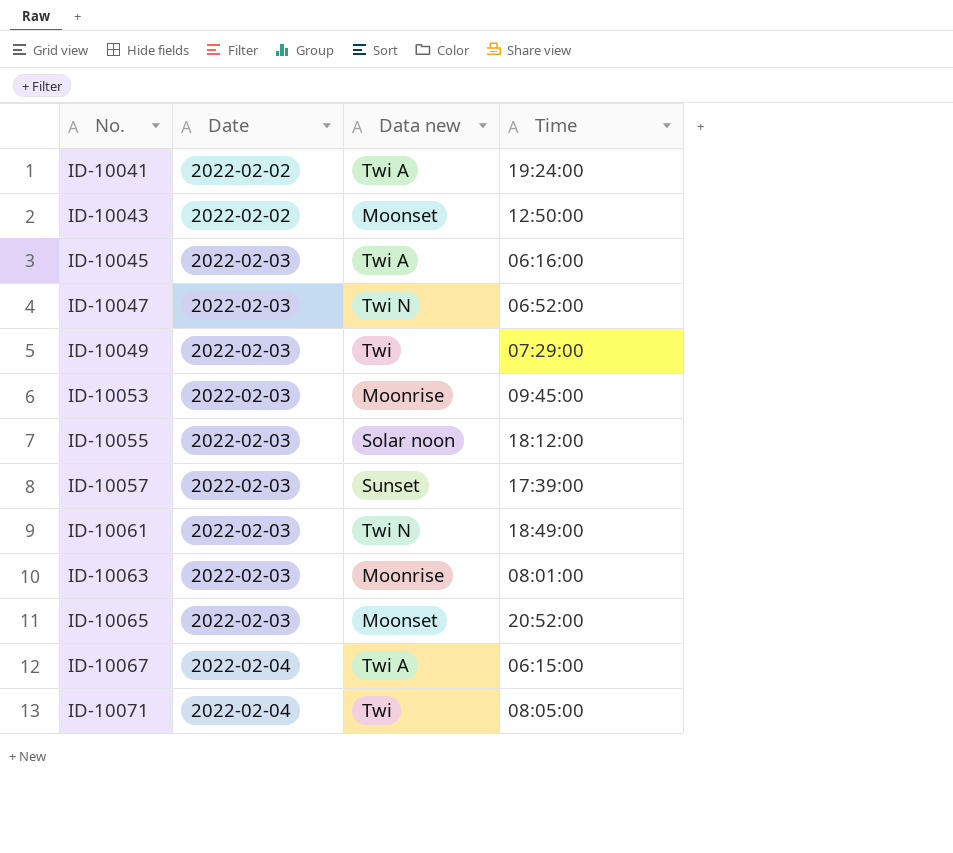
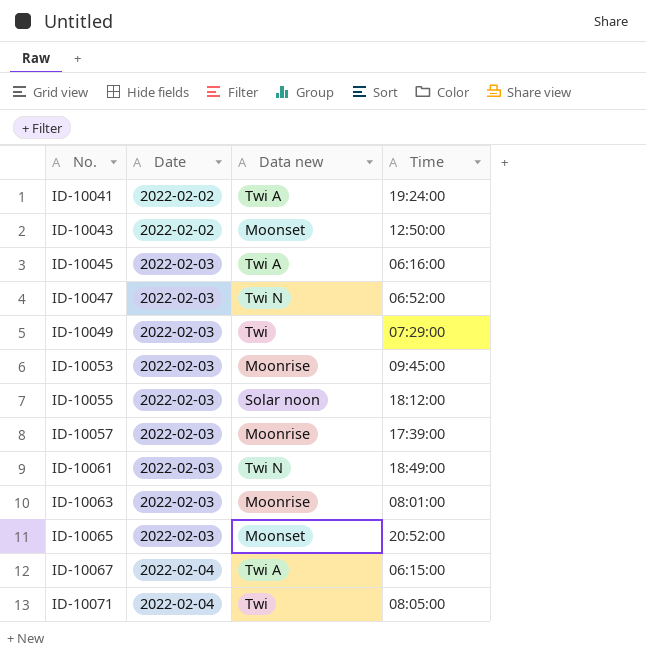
ID-10057 | Data new: Sunset -> Moonrise

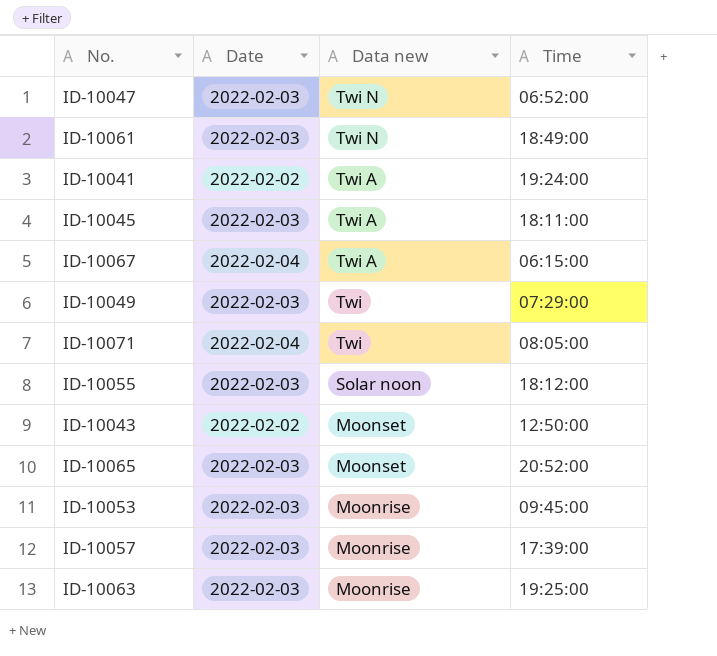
row order: No. ascending -> Data new descending
ID-10045 | Time: 06:16:00 -> 18:11:00
ID-10063 | Time: 08:01:00 -> 19:25:00

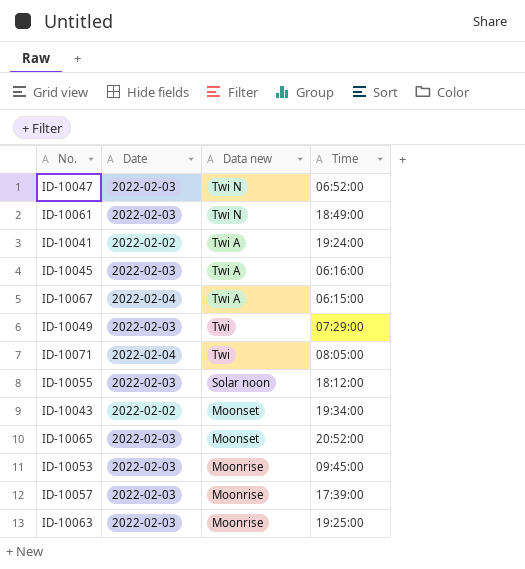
ID-10045 | Time: 18:11:00 -> 06:16:00
ID-10043 | Time: 12:50:00 -> 19:34:00

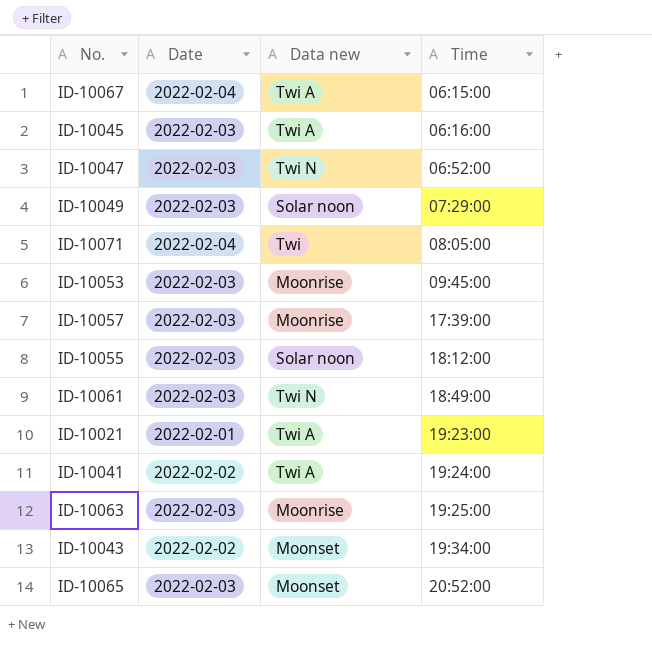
row order: Data new descending -> Time ascending
ID-10049 | Data new: Twi -> Solar noon
row ID-10021: none -> 2022-02-01 | Twi A | 19:23:00

